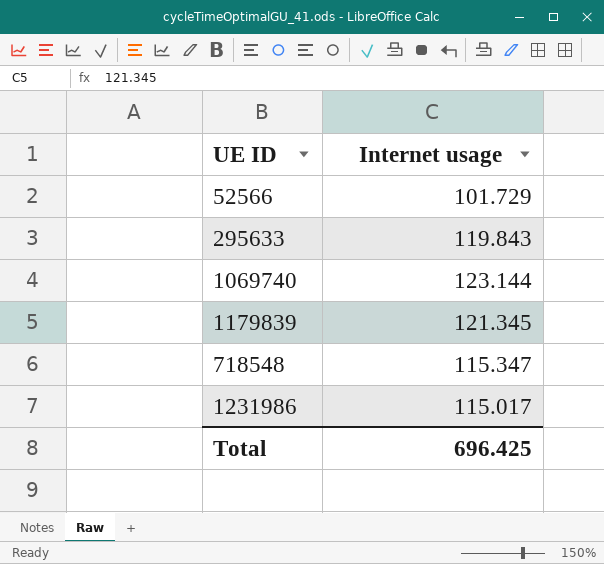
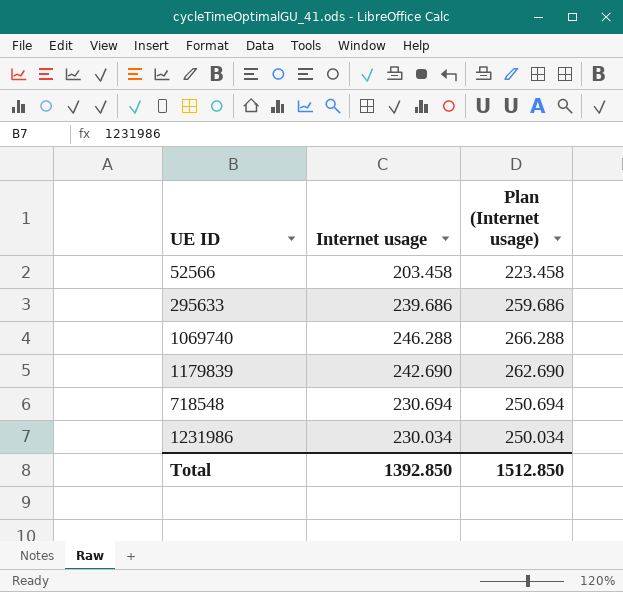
column Plan (Internet usage) | formula: none -> [Internet usage] + 20
52566 | Internet usage: 101.729 -> 203.458
295633 | Internet usage: 119.843 -> 239.686
1069740 | Internet usage: 123.144 -> 246.288
1179839 | Internet usage: 121.345 -> 242.690
718548 | Internet usage: 115.347 -> 230.694
1231986 | Internet usage: 115.017 -> 230.034
Total | Internet usage: 696.425 -> 1392.850

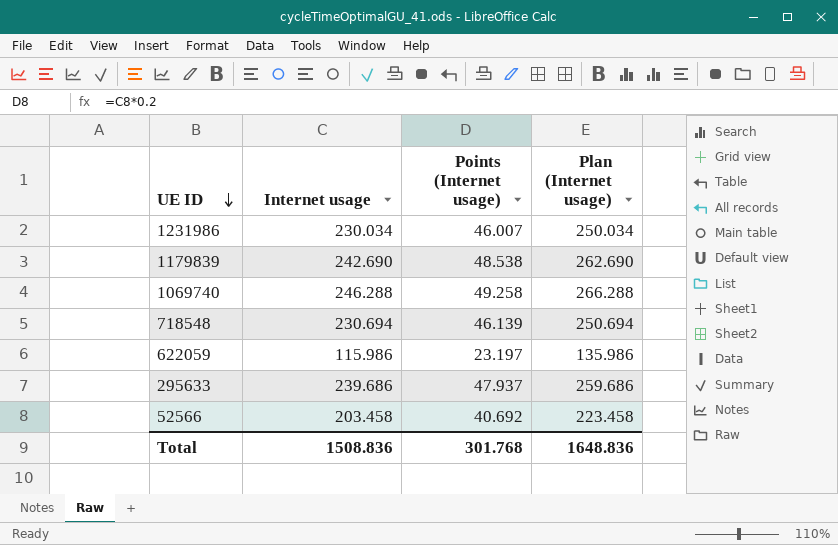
row order: none -> UE ID descending
column Points (Internet usage) | formula: none -> [Internet usage] * 0.2
row 622059: none -> 115.986 | 23.197 | 135.986
Total | Internet usage: 1392.850 -> 1508.836
Total | Plan (Internet usage): 1512.850 -> 1648.836

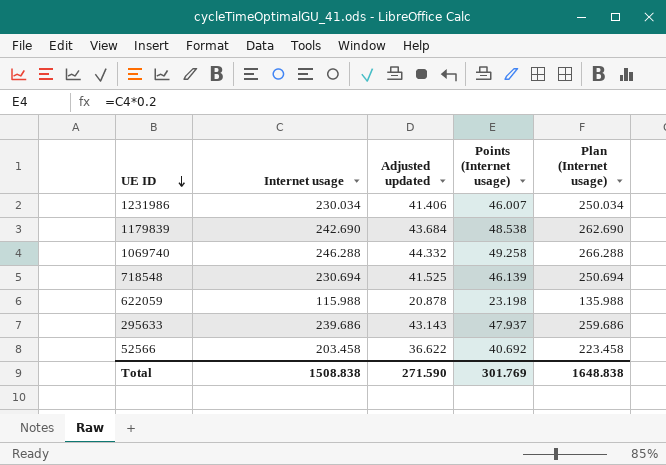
column Adjusted updated | formula: none -> [Internet usage] * 0.18
622059 | Internet usage: 115.986 -> 115.988
622059 | Points (Internet usage): 23.197 -> 23.198
622059 | Plan (Internet usage): 135.986 -> 135.988
Total | Internet usage: 1508.836 -> 1508.838
Total | Points (Internet usage): 301.768 -> 301.769
Total | Plan (Internet usage): 1648.836 -> 1648.838

